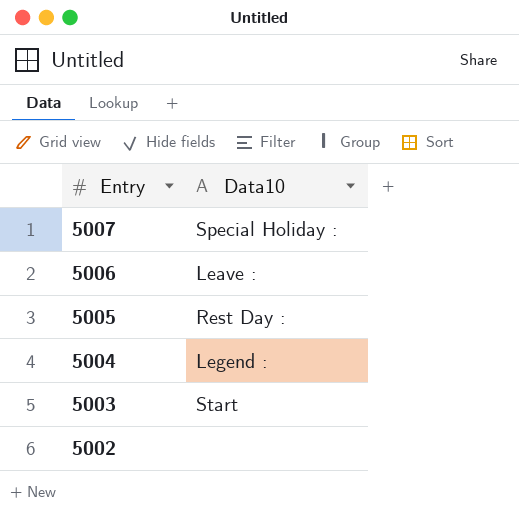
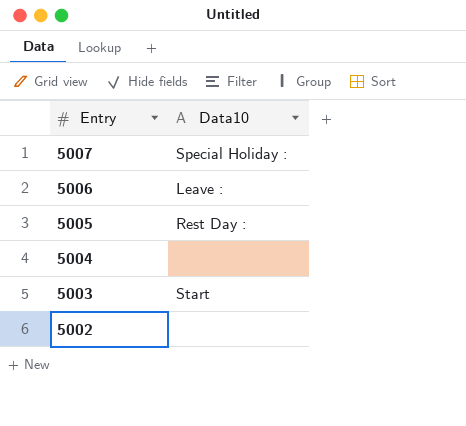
5004 | Data10: Legend : -> none

